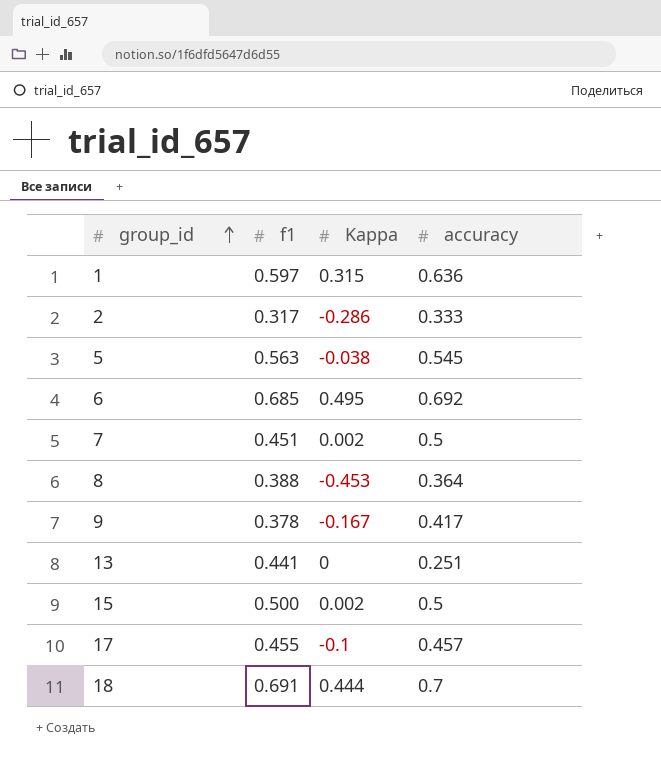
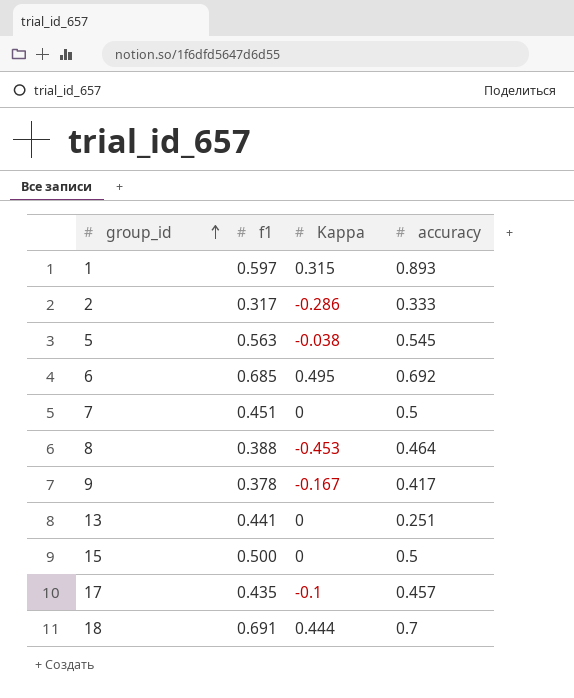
1 | accuracy: 0.636 -> 0.893
7 | Kappa: 0.002 -> 0
8 | accuracy: 0.364 -> 0.464
15 | Kappa: 0.002 -> 0
17 | f1: 0.455 -> 0.435

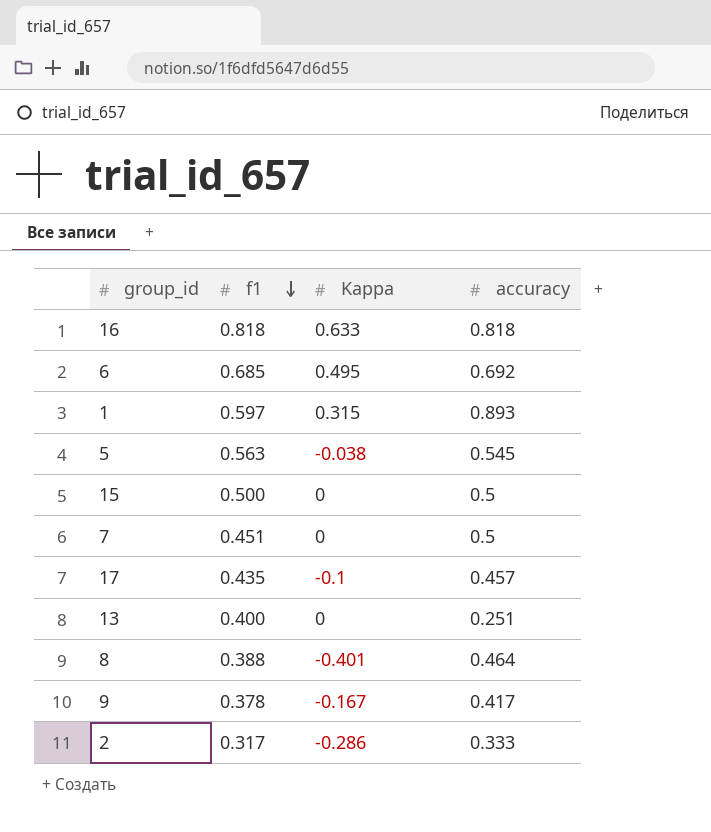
row order: group_id ascending -> f1 descending
row 18: 0.691 | 0.444 | 0.7 -> none
row 16: none -> 0.818 | 0.633 | 0.818
13 | f1: 0.441 -> 0.400
8 | Kappa: -0.453 -> -0.401

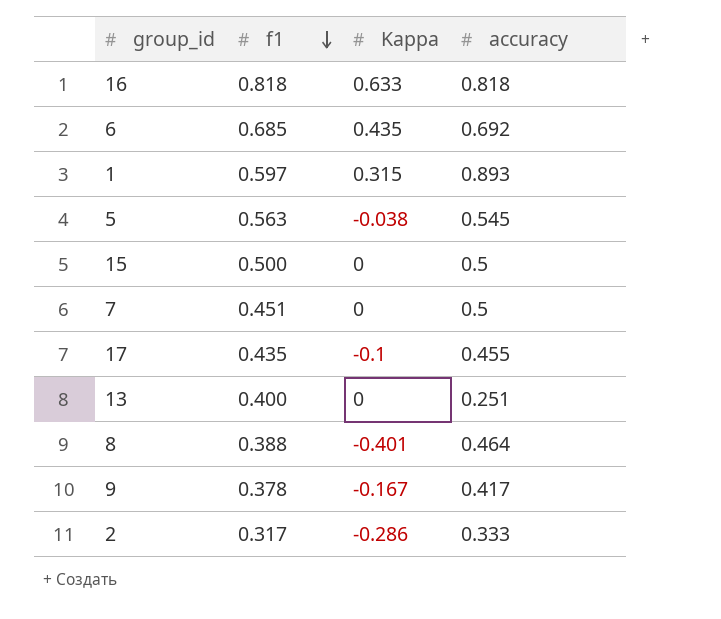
6 | Kappa: 0.495 -> 0.435
17 | accuracy: 0.457 -> 0.455

